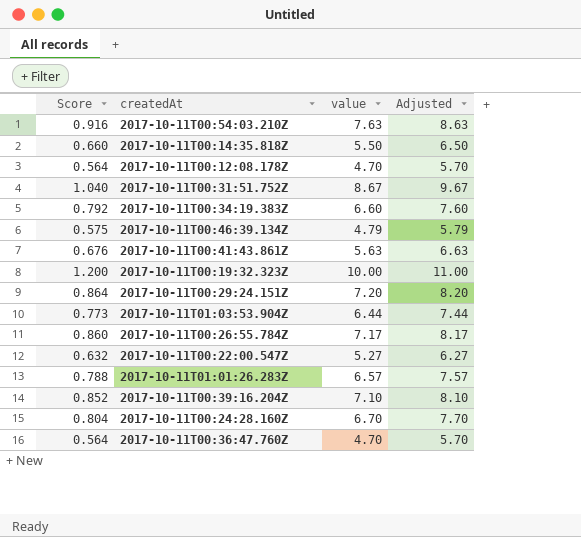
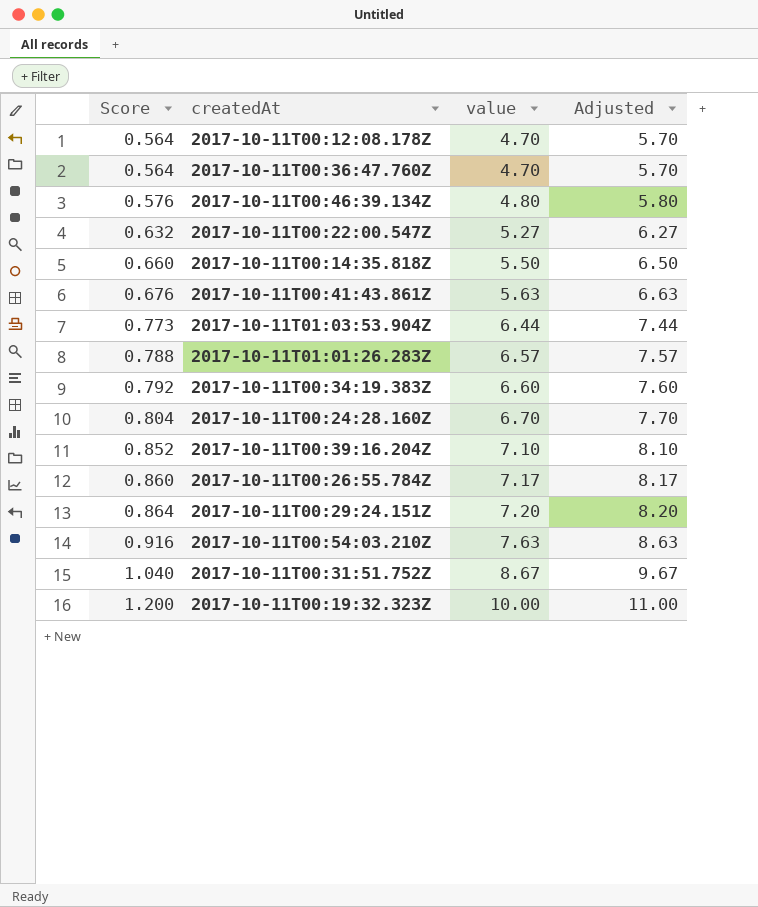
row order: none -> Score ascending
2017-10-11T00:46:39.134Z | Score: 0.575 -> 0.576
2017-10-11T00:46:39.134Z | value: 4.79 -> 4.80
2017-10-11T00:46:39.134Z | Adjusted: 5.79 -> 5.80

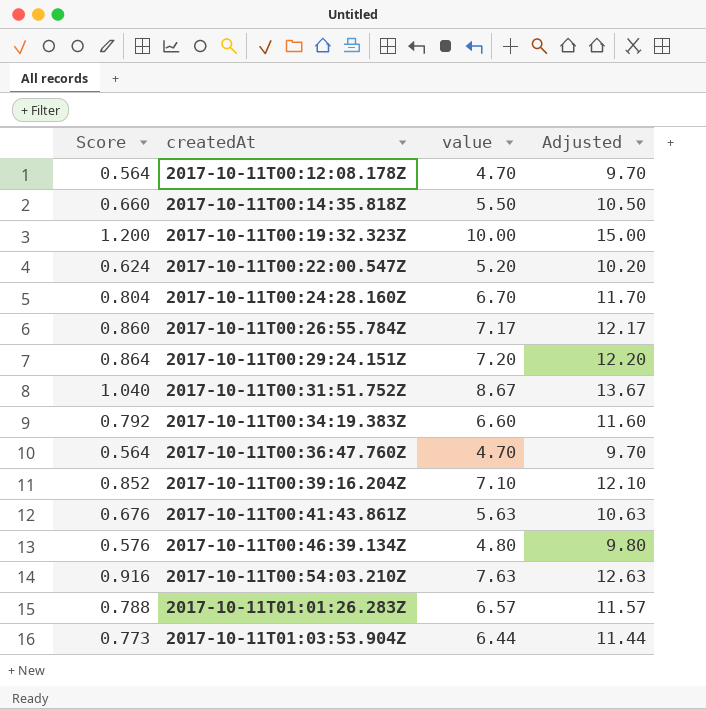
row order: Score ascending -> createdAt ascending
column Adjusted | formula: [value] + 1 -> [value] + 5
2017-10-11T00:22:00.547Z | Score: 0.632 -> 0.624
2017-10-11T00:22:00.547Z | value: 5.27 -> 5.20

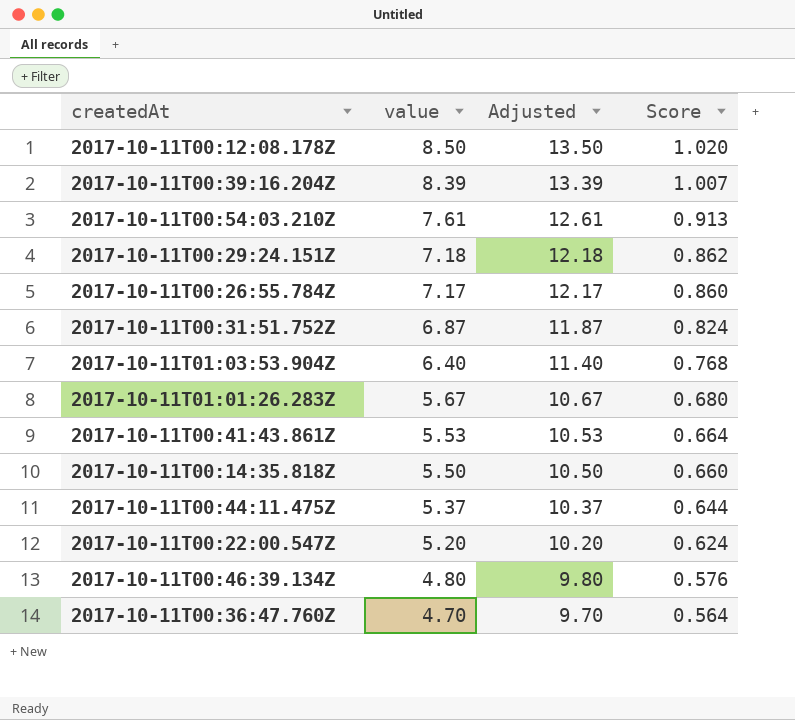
row order: createdAt ascending -> value descending
column Score | position: 1 -> 4
row 2017-10-11T00:19:32.323Z: 1.200 | 10.00 | 15.00 -> none
row 2017-10-11T00:24:28.160Z: 0.804 | 6.70 | 11.70 -> none
row 2017-10-11T00:34:19.383Z: 0.792 | 6.60 | 11.60 -> none
2017-10-11T00:12:08.178Z | value: 4.70 -> 8.50
2017-10-11T00:12:08.178Z | Adjusted: 9.70 -> 13.50
2017-10-11T00:12:08.178Z | Score: 0.564 -> 1.020
2017-10-11T00:39:16.204Z | value: 7.10 -> 8.39
2017-10-11T00:39:16.204Z | Adjusted: 12.10 -> 13.39
2017-10-11T00:39:16.204Z | Score: 0.852 -> 1.007
2017-10-11T00:54:03.210Z | value: 7.63 -> 7.61
2017-10-11T00:54:03.210Z | Adjusted: 12.63 -> 12.61
2017-10-11T00:54:03.210Z | Score: 0.916 -> 0.913
2017-10-11T00:29:24.151Z | value: 7.20 -> 7.18
2017-10-11T00:29:24.151Z | Adjusted: 12.20 -> 12.18
2017-10-11T00:29:24.151Z | Score: 0.864 -> 0.862
2017-10-11T00:31:51.752Z | value: 8.67 -> 6.87
2017-10-11T00:31:51.752Z | Adjusted: 13.67 -> 11.87
2017-10-11T00:31:51.752Z | Score: 1.040 -> 0.824
2017-10-11T01:03:53.904Z | value: 6.44 -> 6.40
2017-10-11T01:03:53.904Z | Adjusted: 11.44 -> 11.40
2017-10-11T01:03:53.904Z | Score: 0.773 -> 0.768
2017-10-11T01:01:26.283Z | value: 6.57 -> 5.67
2017-10-11T01:01:26.283Z | Adjusted: 11.57 -> 10.67
2017-10-11T01:01:26.283Z | Score: 0.788 -> 0.680
2017-10-11T00:41:43.861Z | value: 5.63 -> 5.53
2017-10-11T00:41:43.861Z | Adjusted: 10.63 -> 10.53
2017-10-11T00:41:43.861Z | Score: 0.676 -> 0.664
row 2017-10-11T00:44:11.475Z: none -> 5.37 | 10.37 | 0.644

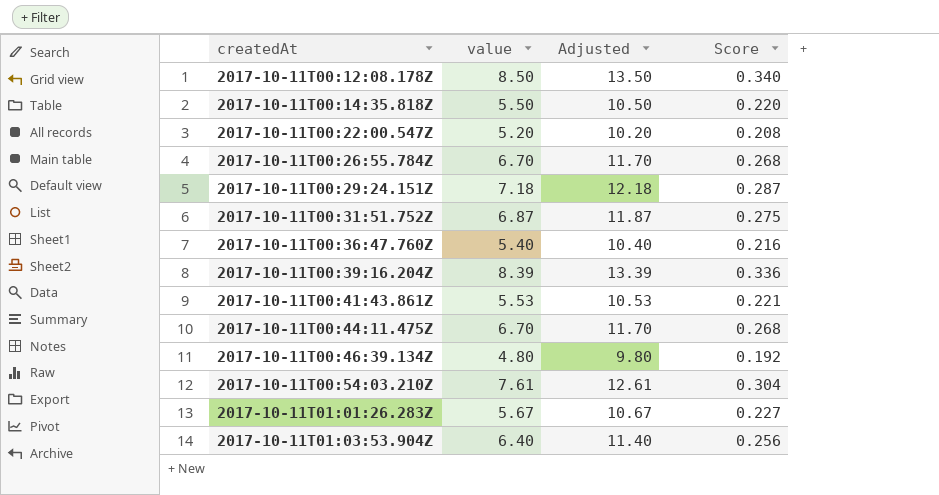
row order: value descending -> createdAt ascending
column Score | formula: [value] * 0.12 -> [value] * 0.04
2017-10-11T00:26:55.784Z | value: 7.17 -> 6.70
2017-10-11T00:26:55.784Z | Adjusted: 12.17 -> 11.70
2017-10-11T00:36:47.760Z | value: 4.70 -> 5.40
2017-10-11T00:36:47.760Z | Adjusted: 9.70 -> 10.40
2017-10-11T00:44:11.475Z | value: 5.37 -> 6.70
2017-10-11T00:44:11.475Z | Adjusted: 10.37 -> 11.70

